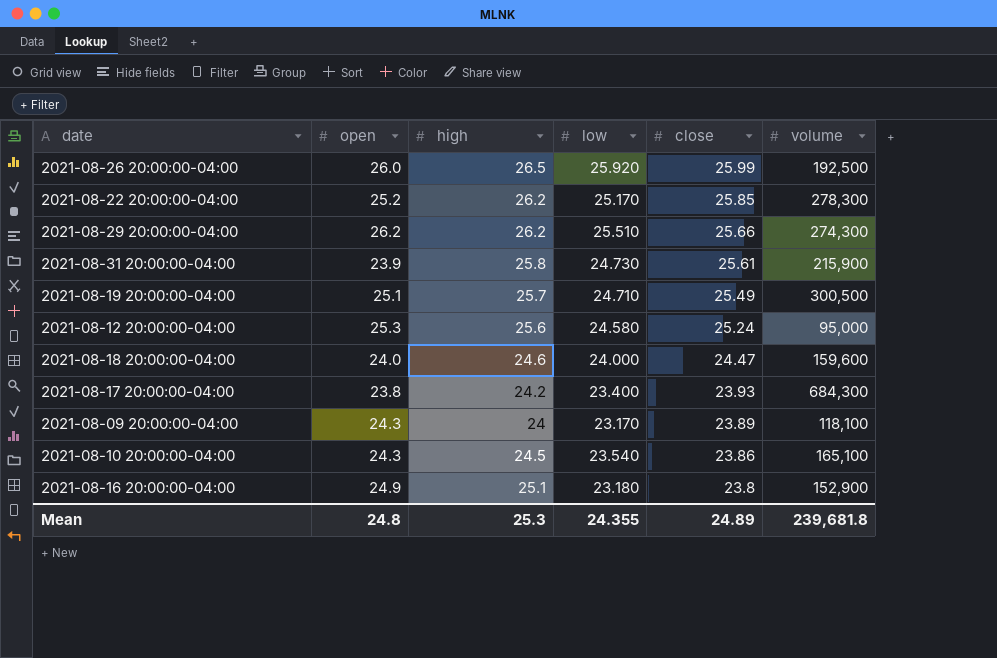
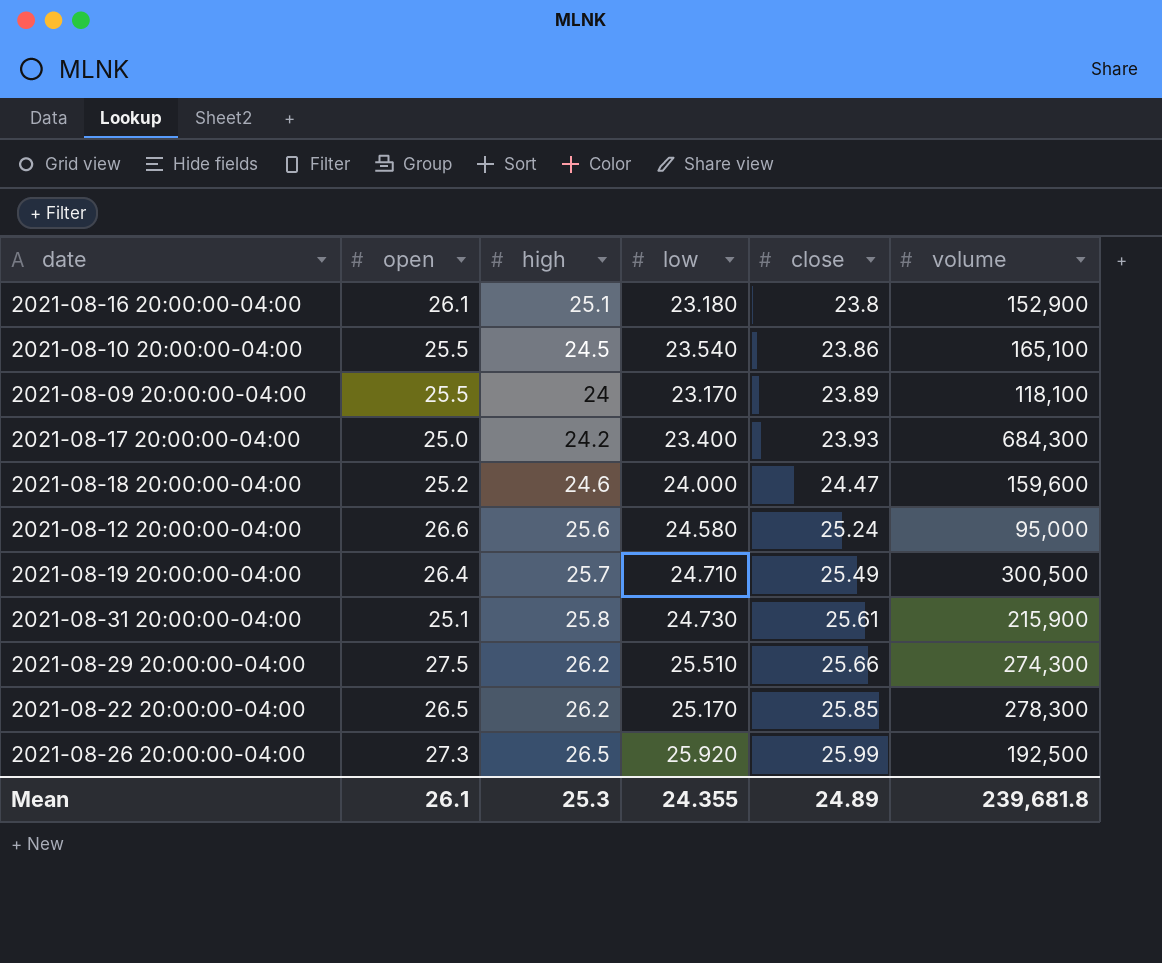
row order: close descending -> close ascending
2021-08-16 20:00:00-04:00 | open: 24.9 -> 26.1
2021-08-10 20:00:00-04:00 | open: 24.3 -> 25.5
2021-08-09 20:00:00-04:00 | open: 24.3 -> 25.5
2021-08-17 20:00:00-04:00 | open: 23.8 -> 25.0
2021-08-18 20:00:00-04:00 | open: 24.0 -> 25.2
2021-08-12 20:00:00-04:00 | open: 25.3 -> 26.6
2021-08-19 20:00:00-04:00 | open: 25.1 -> 26.4
2021-08-31 20:00:00-04:00 | open: 23.9 -> 25.1
2021-08-29 20:00:00-04:00 | open: 26.2 -> 27.5
2021-08-22 20:00:00-04:00 | open: 25.2 -> 26.5
2021-08-26 20:00:00-04:00 | open: 26.0 -> 27.3
Mean | open: 24.8 -> 26.1

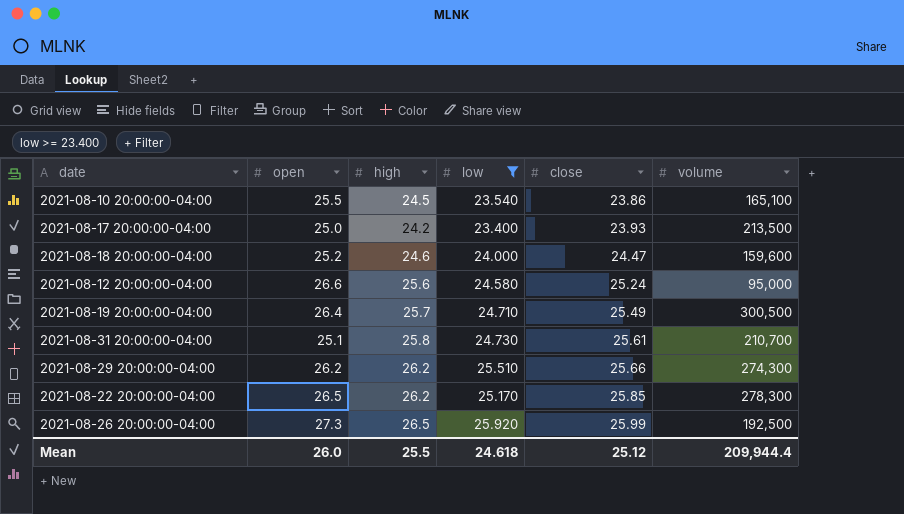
filter: none -> low >= 23.400
2021-08-17 20:00:00-04:00 | volume: 684,300 -> 213,500
2021-08-31 20:00:00-04:00 | volume: 215,900 -> 210,700
2021-08-29 20:00:00-04:00 | open: 27.5 -> 26.2
Mean | open: 26.1 -> 26.0
Mean | high: 25.3 -> 25.5
Mean | low: 24.355 -> 24.618
Mean | close: 24.89 -> 25.12
Mean | volume: 239,681.8 -> 209,944.4

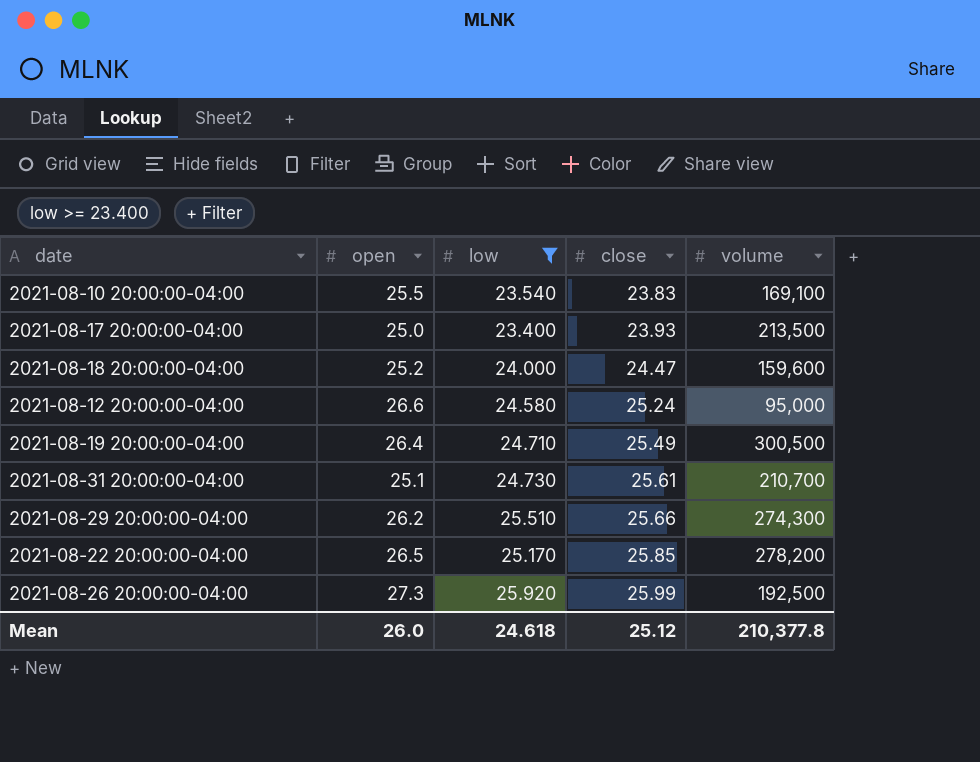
column high | position: 3 -> none
2021-08-10 20:00:00-04:00 | close: 23.86 -> 23.83
2021-08-10 20:00:00-04:00 | volume: 165,100 -> 169,100
2021-08-22 20:00:00-04:00 | volume: 278,300 -> 278,200
Mean | volume: 209,944.4 -> 210,377.8

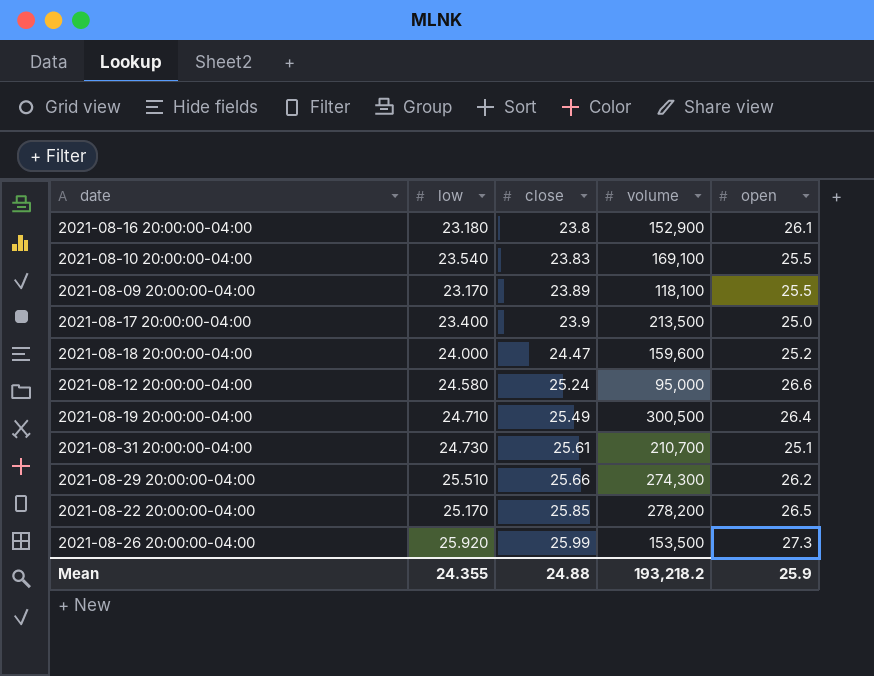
filter: low >= 23.400 -> none
column open | position: 2 -> 5
2021-08-17 20:00:00-04:00 | close: 23.93 -> 23.9
2021-08-26 20:00:00-04:00 | volume: 192,500 -> 153,500
Mean | low: 24.618 -> 24.355
Mean | close: 25.12 -> 24.88
Mean | volume: 210,377.8 -> 193,218.2
Mean | open: 26.0 -> 25.9

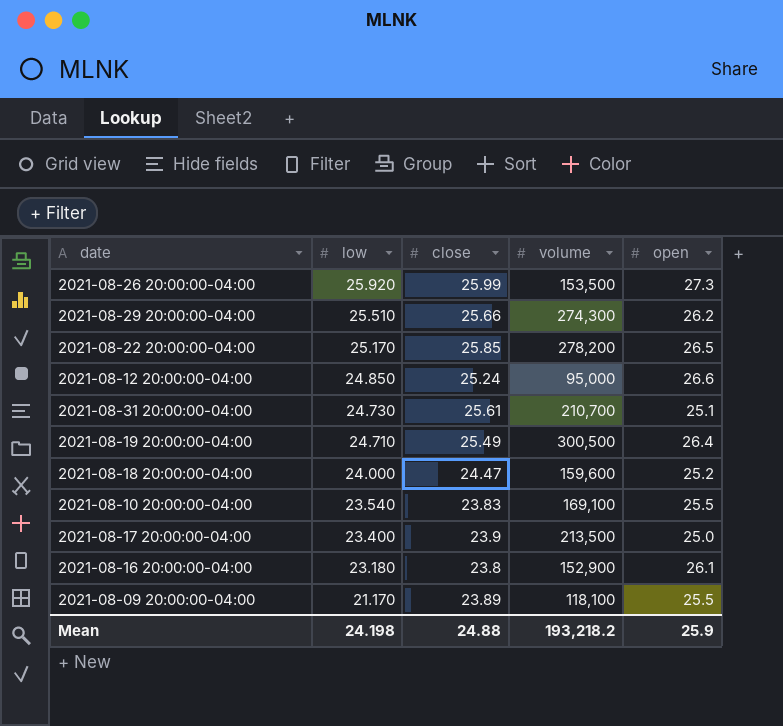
row order: close ascending -> low descending
2021-08-12 20:00:00-04:00 | low: 24.580 -> 24.850
2021-08-09 20:00:00-04:00 | low: 23.170 -> 21.170
Mean | low: 24.355 -> 24.198

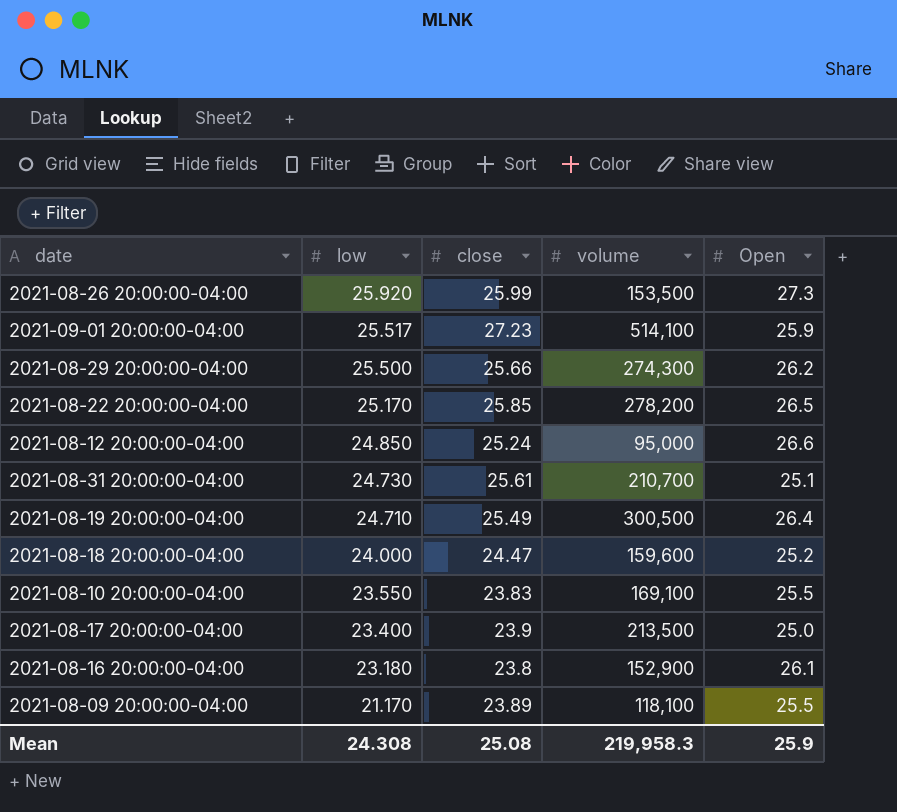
column name: open -> Open
row 2021-09-01 20:00:00-04:00: none -> 25.517 | 27.23 | 514,100 | 25.9
2021-08-29 20:00:00-04:00 | low: 25.510 -> 25.500
2021-08-10 20:00:00-04:00 | low: 23.540 -> 23.550
Mean | low: 24.198 -> 24.308
Mean | close: 24.88 -> 25.08
Mean | volume: 193,218.2 -> 219,958.3

